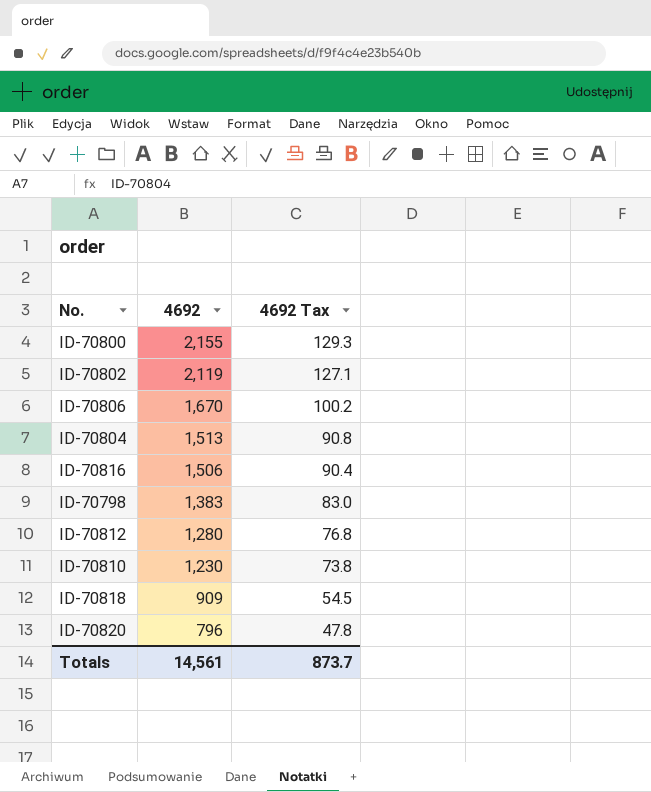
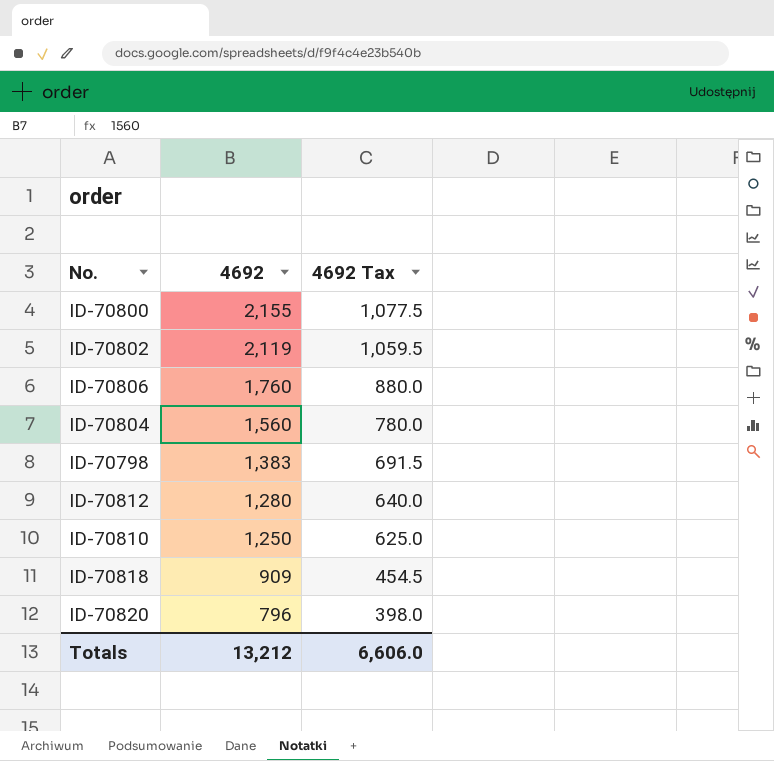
column 4692 Tax | formula: [4692] * 0.06 -> [4692] * 0.5
row ID-70816: 1,506 | 90.4 -> none
ID-70806 | 4692: 1,670 -> 1,760
ID-70804 | 4692: 1,513 -> 1,560
ID-70810 | 4692: 1,230 -> 1,250
Totals | 4692: 14,561 -> 13,212
Totals | 4692 Tax: 873.7 -> 6,606.0

